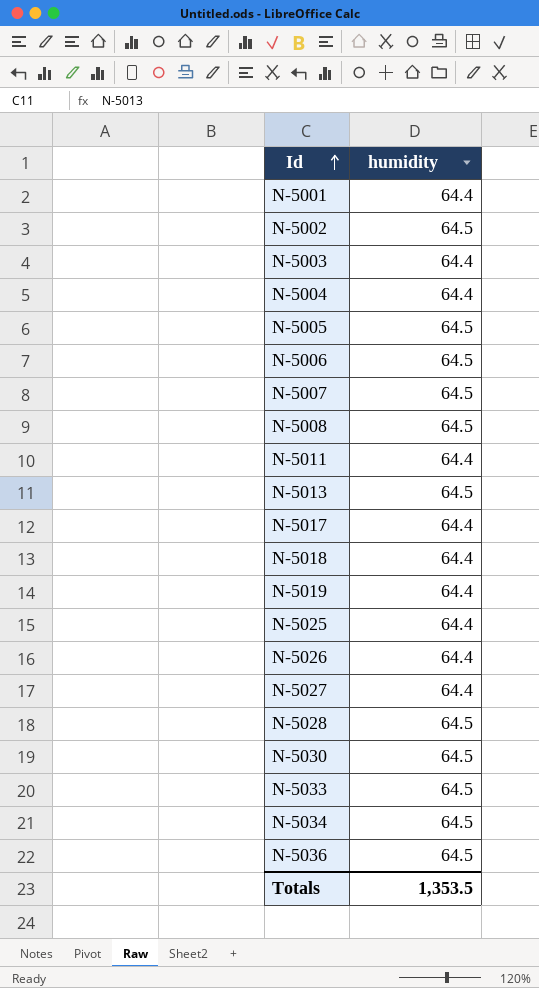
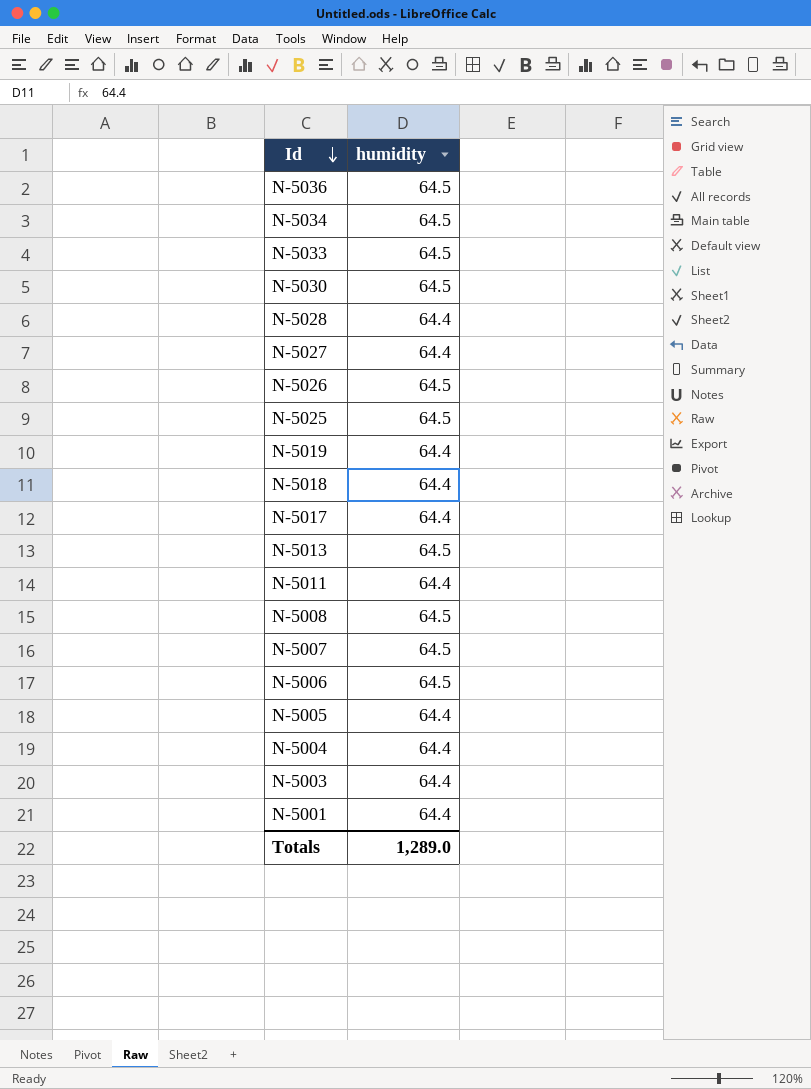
row order: Id ascending -> Id descending
row N-5002: 64.5 -> none
N-5028 | humidity: 64.5 -> 64.4
N-5026 | humidity: 64.4 -> 64.5
N-5025 | humidity: 64.4 -> 64.5
N-5005 | humidity: 64.5 -> 64.4
Totals | humidity: 1,353.5 -> 1,289.0

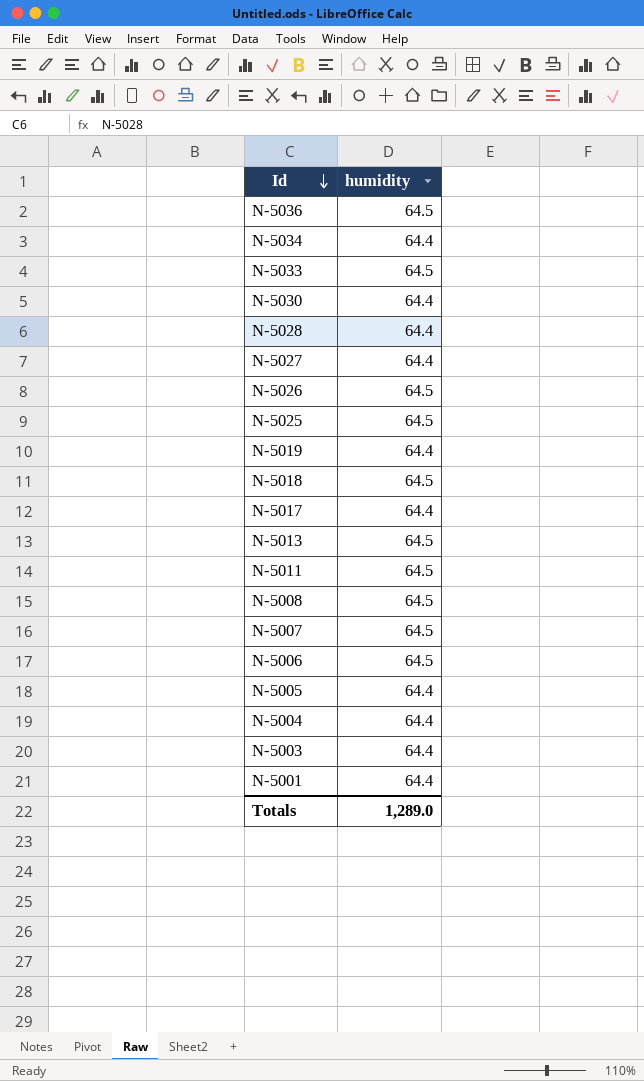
N-5034 | humidity: 64.5 -> 64.4
N-5030 | humidity: 64.5 -> 64.4
N-5018 | humidity: 64.4 -> 64.5
N-5011 | humidity: 64.4 -> 64.5

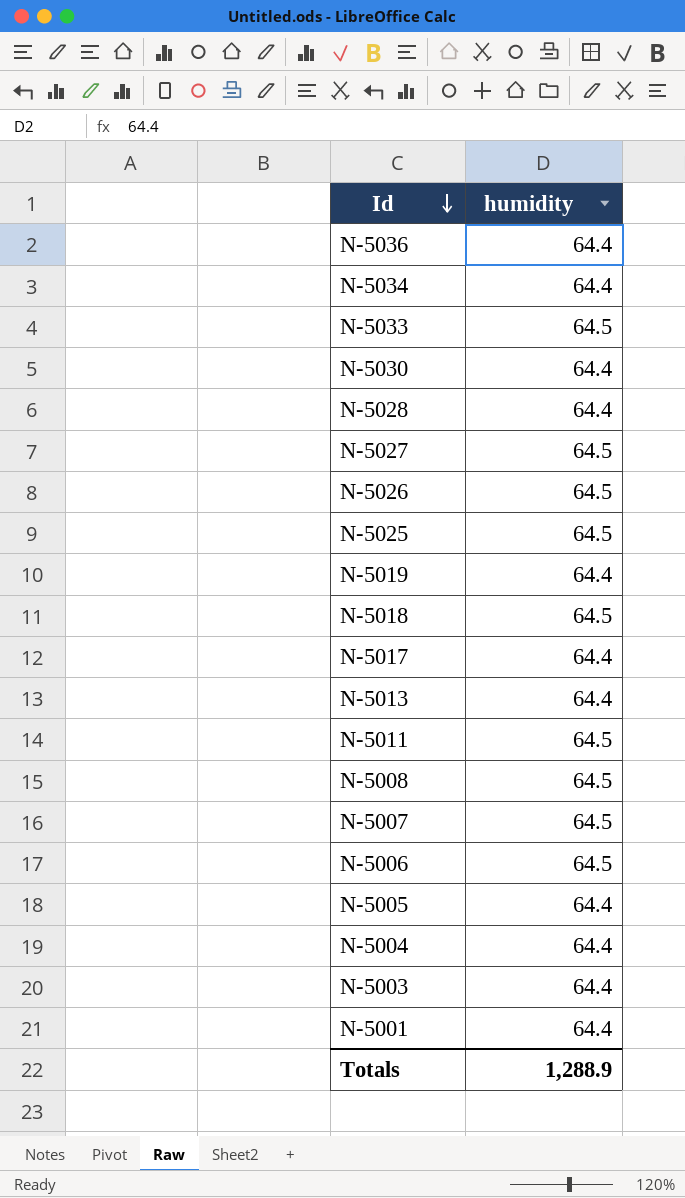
N-5036 | humidity: 64.5 -> 64.4
N-5027 | humidity: 64.4 -> 64.5
N-5013 | humidity: 64.5 -> 64.4
Totals | humidity: 1,289.0 -> 1,288.9

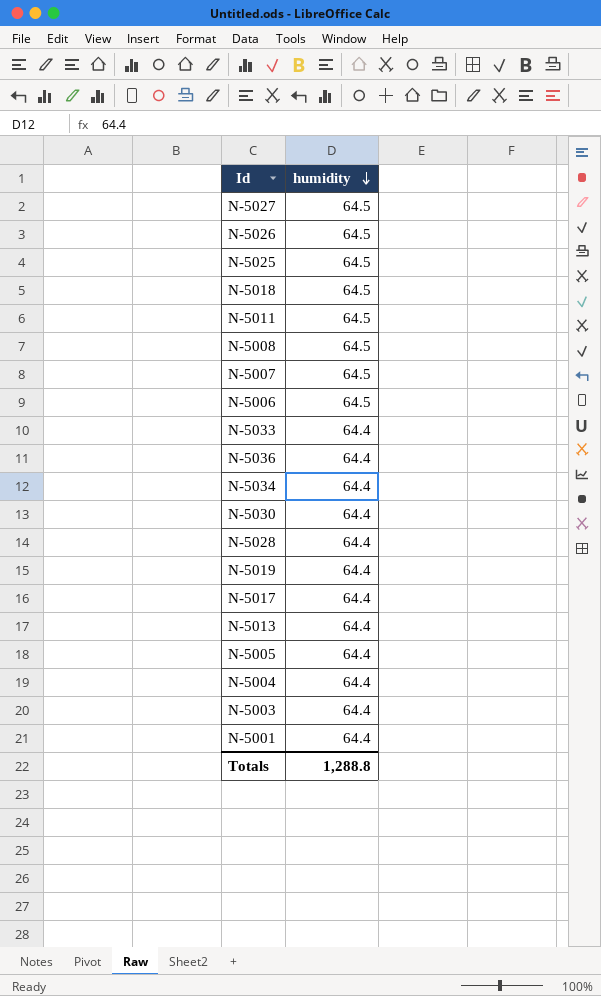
row order: Id descending -> humidity descending
N-5033 | humidity: 64.5 -> 64.4
Totals | humidity: 1,288.9 -> 1,288.8

